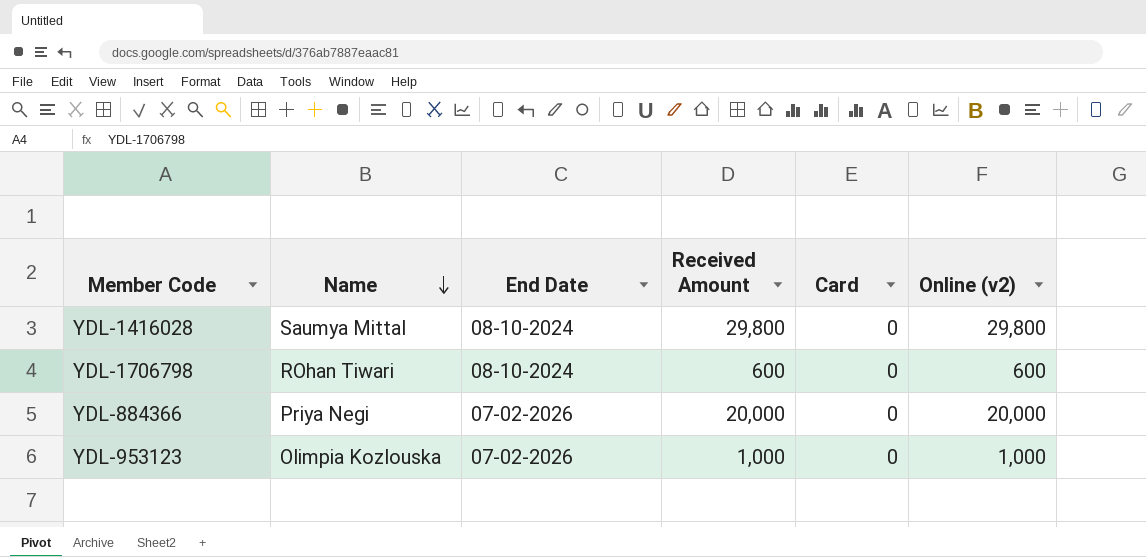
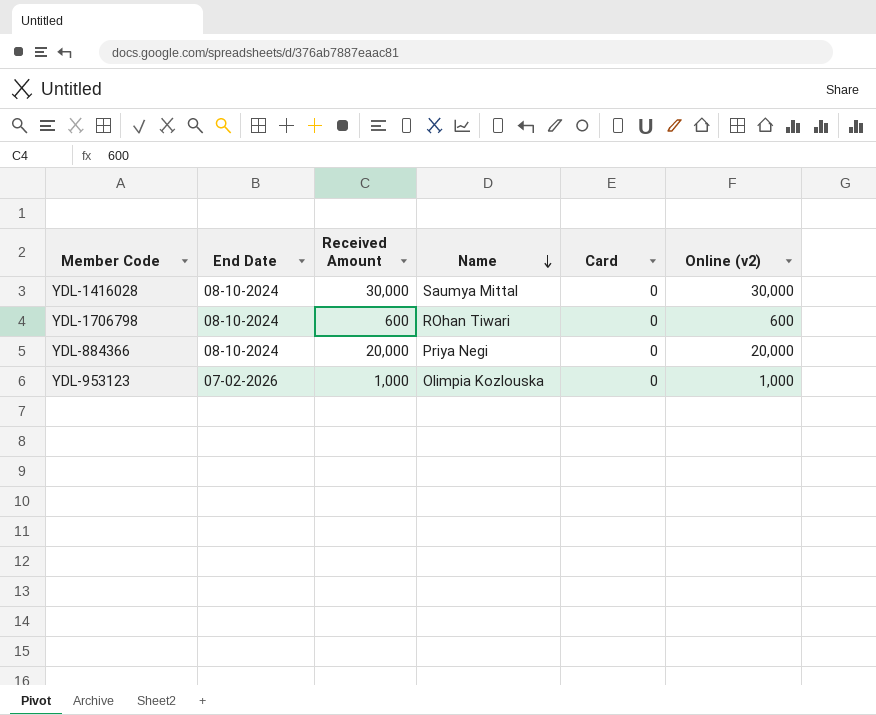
column Name | position: 2 -> 4
YDL-1416028 | Received Amount: 29,800 -> 30,000
YDL-1416028 | Online (v2): 29,800 -> 30,000
YDL-884366 | End Date: 07-02-2026 -> 08-10-2024

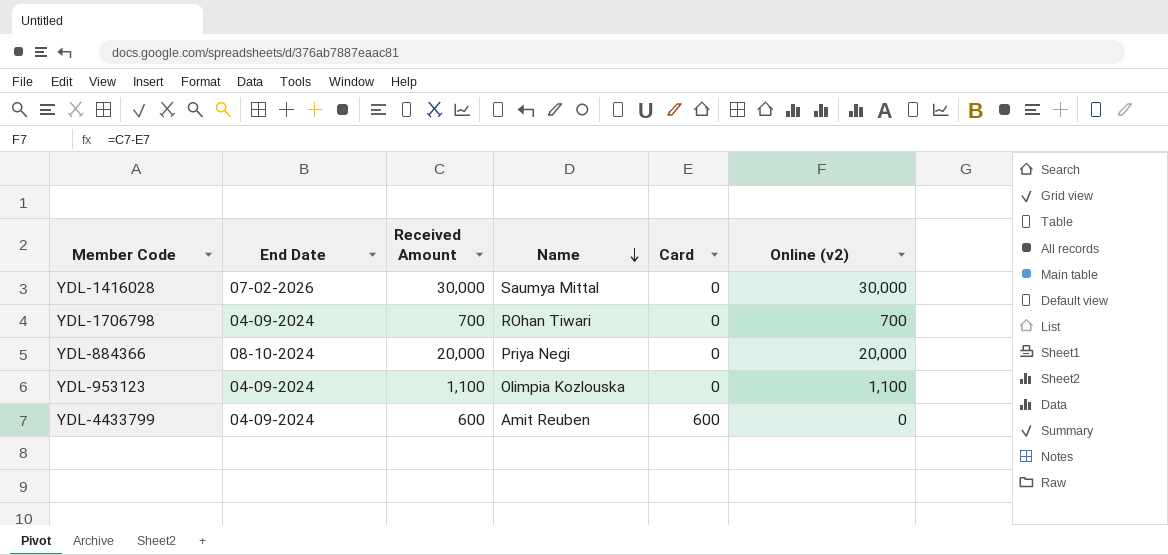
YDL-1416028 | End Date: 08-10-2024 -> 07-02-2026
YDL-1706798 | End Date: 08-10-2024 -> 04-09-2024
YDL-1706798 | Received Amount: 600 -> 700
YDL-1706798 | Online (v2): 600 -> 700
YDL-953123 | End Date: 07-02-2026 -> 04-09-2024
YDL-953123 | Received Amount: 1,000 -> 1,100
YDL-953123 | Online (v2): 1,000 -> 1,100
row YDL-4433799: none -> 04-09-2024 | 600 | Amit Reuben | 600 | 0

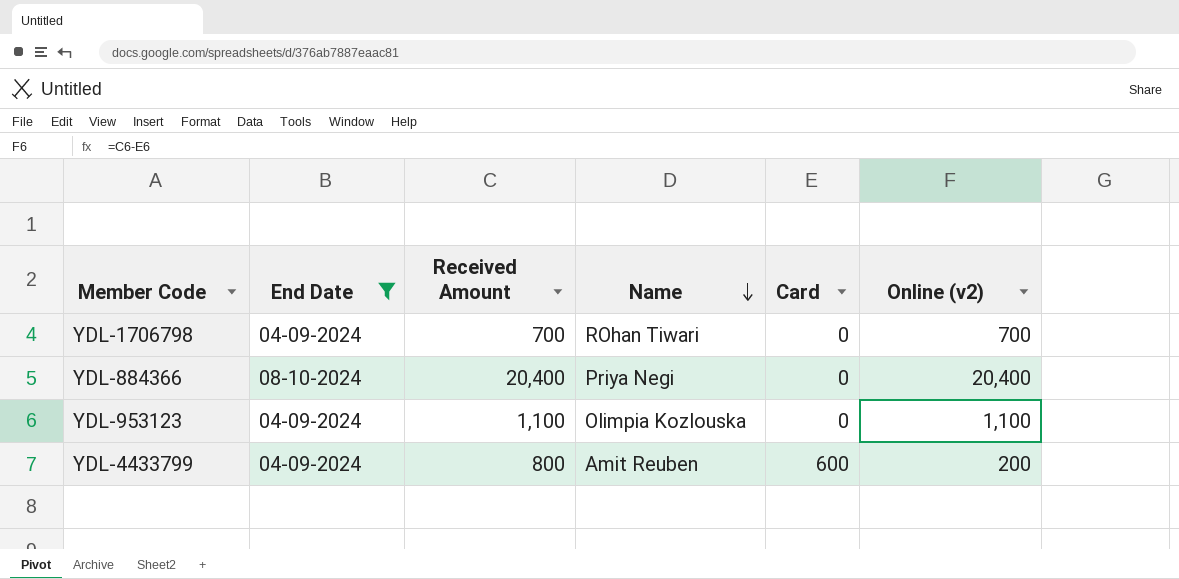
filter: none -> End Date != 07-02-2026
YDL-884366 | Received Amount: 20,000 -> 20,400
YDL-884366 | Online (v2): 20,000 -> 20,400
YDL-4433799 | Received Amount: 600 -> 800
YDL-4433799 | Online (v2): 0 -> 200

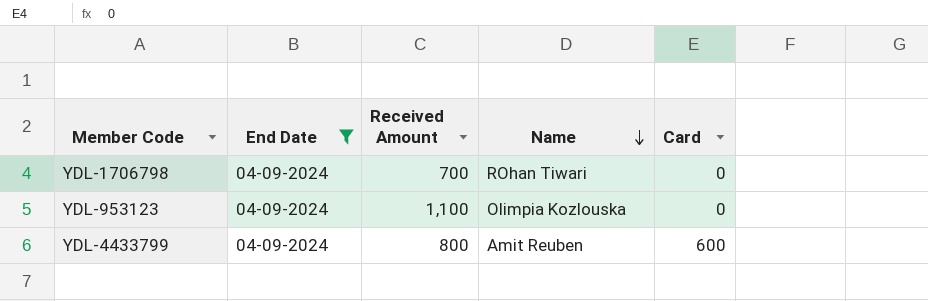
column Online (v2) | formula: [Received Amount] - [Card] -> none
row YDL-884366: 08-10-2024 | 20,400 | Priya Negi | 0 | 20,400 -> none

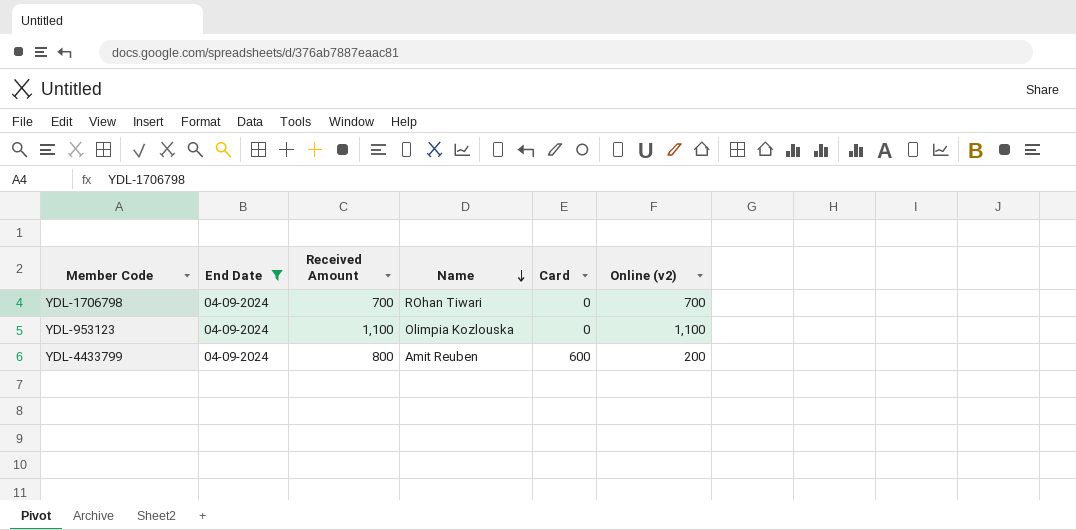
column Online (v2) | formula: none -> [Received Amount] - [Card]

